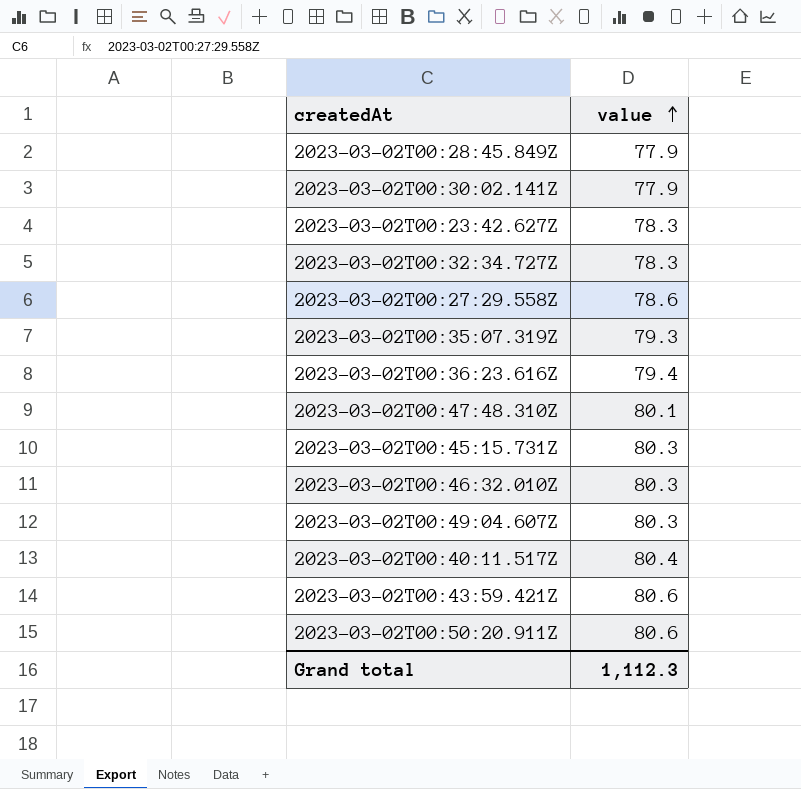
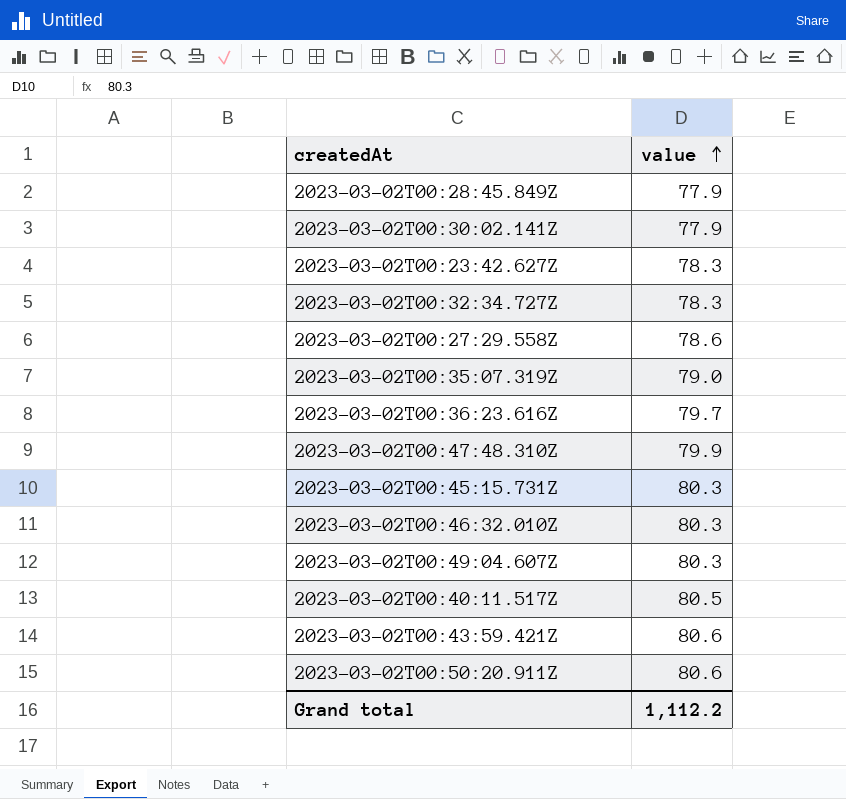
2023-03-02T00:35:07.319Z | value: 79.3 -> 79.0
2023-03-02T00:36:23.616Z | value: 79.4 -> 79.7
2023-03-02T00:47:48.310Z | value: 80.1 -> 79.9
2023-03-02T00:40:11.517Z | value: 80.4 -> 80.5
Grand total | value: 1,112.3 -> 1,112.2

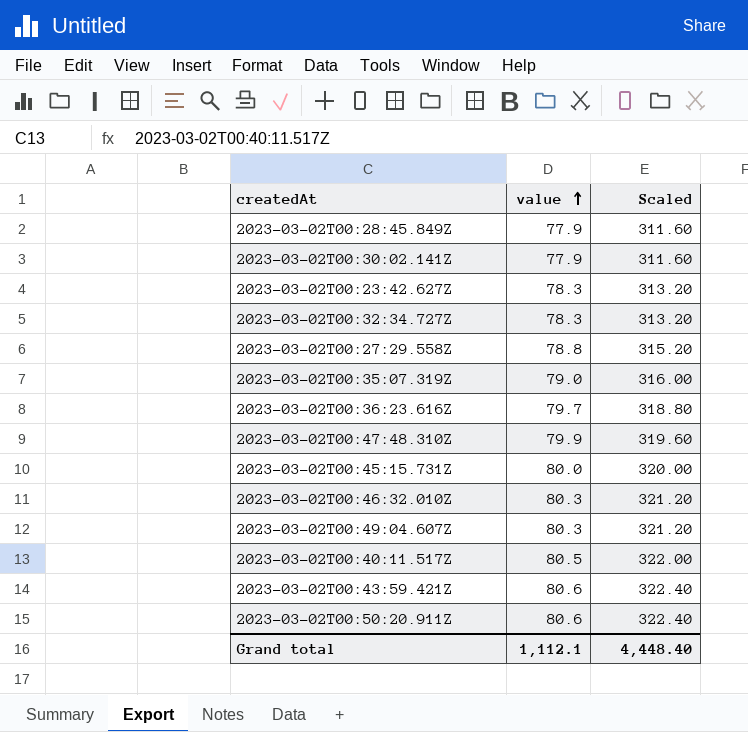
column Scaled | formula: none -> [value] * 4
2023-03-02T00:27:29.558Z | value: 78.6 -> 78.8
2023-03-02T00:45:15.731Z | value: 80.3 -> 80.0
Grand total | value: 1,112.2 -> 1,112.1

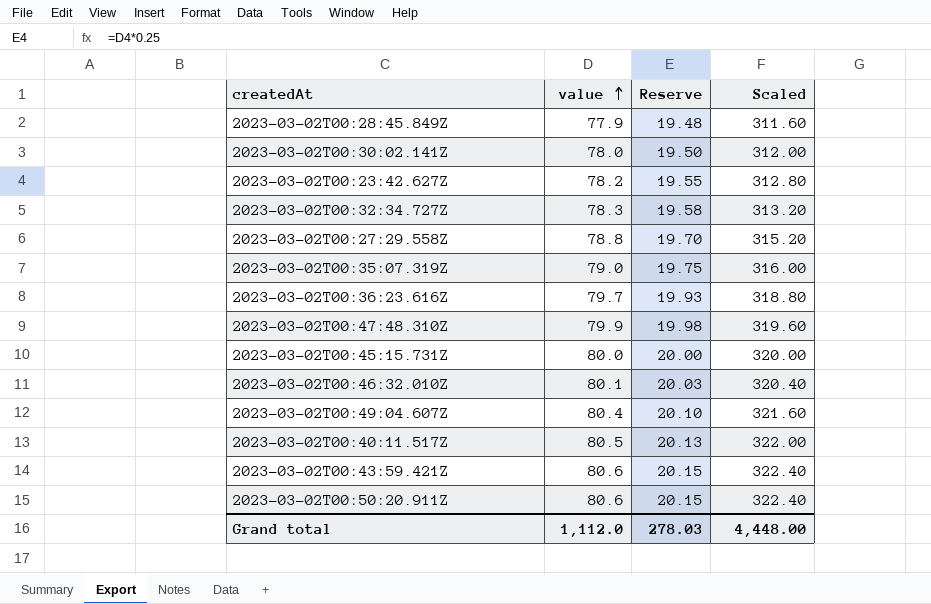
column Reserve | formula: none -> [value] * 0.25
2023-03-02T00:30:02.141Z | value: 77.9 -> 78.0
2023-03-02T00:30:02.141Z | Scaled: 311.60 -> 312.00
2023-03-02T00:23:42.627Z | value: 78.3 -> 78.2
2023-03-02T00:23:42.627Z | Scaled: 313.20 -> 312.80
2023-03-02T00:46:32.010Z | value: 80.3 -> 80.1
2023-03-02T00:46:32.010Z | Scaled: 321.20 -> 320.40
2023-03-02T00:49:04.607Z | value: 80.3 -> 80.4
2023-03-02T00:49:04.607Z | Scaled: 321.20 -> 321.60
Grand total | value: 1,112.1 -> 1,112.0
Grand total | Scaled: 4,448.40 -> 4,448.00

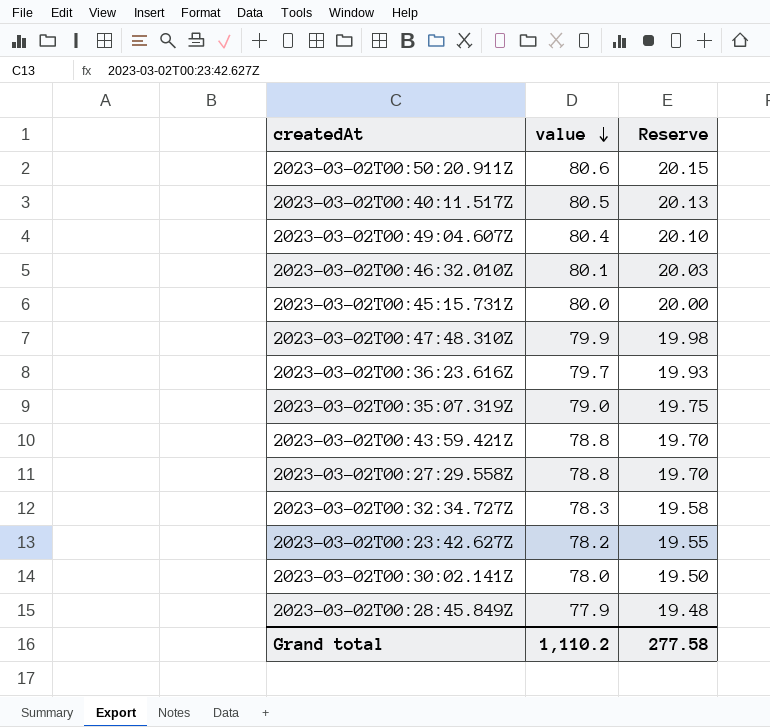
row order: value ascending -> value descending
column Scaled | formula: [value] * 4 -> none
2023-03-02T00:43:59.421Z | value: 80.6 -> 78.8
2023-03-02T00:43:59.421Z | Reserve: 20.15 -> 19.70
Grand total | value: 1,112.0 -> 1,110.2
Grand total | Reserve: 278.03 -> 277.58

